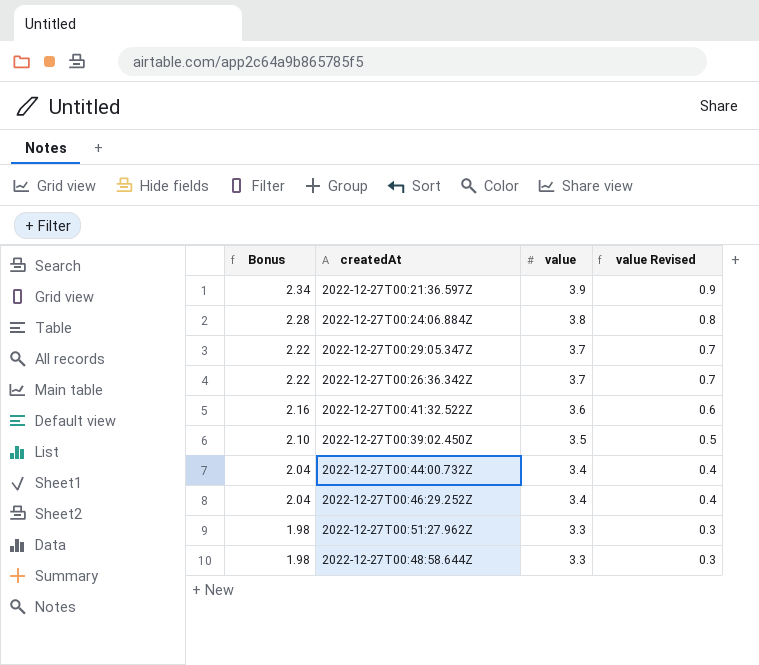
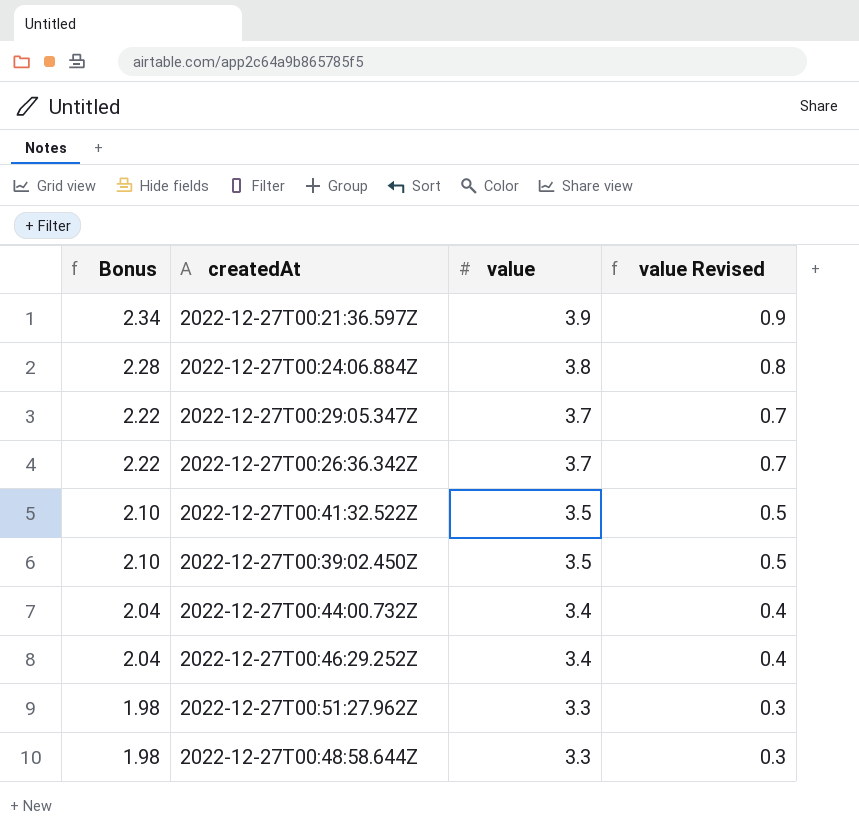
2022-12-27T00:41:32.522Z | Bonus: 2.16 -> 2.10
2022-12-27T00:41:32.522Z | value: 3.6 -> 3.5
2022-12-27T00:41:32.522Z | value Revised: 0.6 -> 0.5

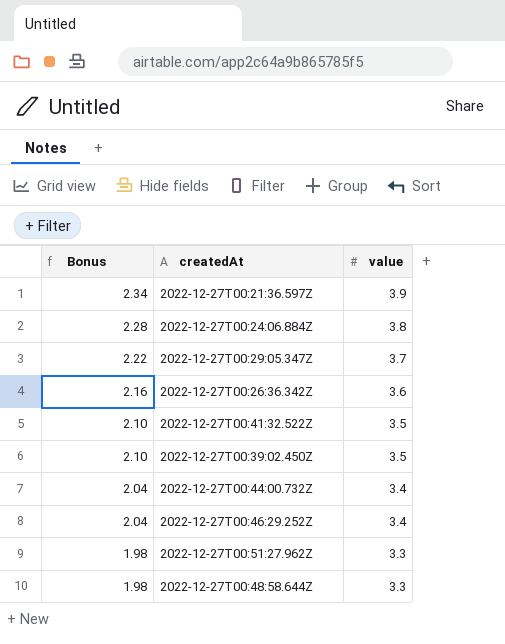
column value Revised | formula: [value] - 3 -> none
2022-12-27T00:26:36.342Z | Bonus: 2.22 -> 2.16
2022-12-27T00:26:36.342Z | value: 3.7 -> 3.6

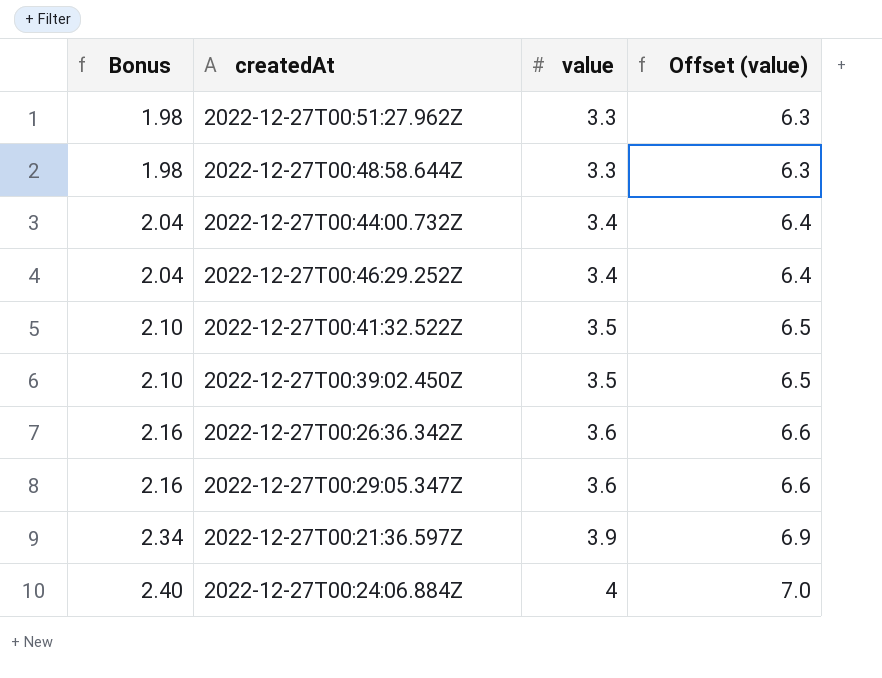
row order: Bonus descending -> Bonus ascending
column Offset (value) | formula: none -> [value] + 3
2022-12-27T00:29:05.347Z | Bonus: 2.22 -> 2.16
2022-12-27T00:29:05.347Z | value: 3.7 -> 3.6
2022-12-27T00:24:06.884Z | Bonus: 2.28 -> 2.40
2022-12-27T00:24:06.884Z | value: 3.8 -> 4

